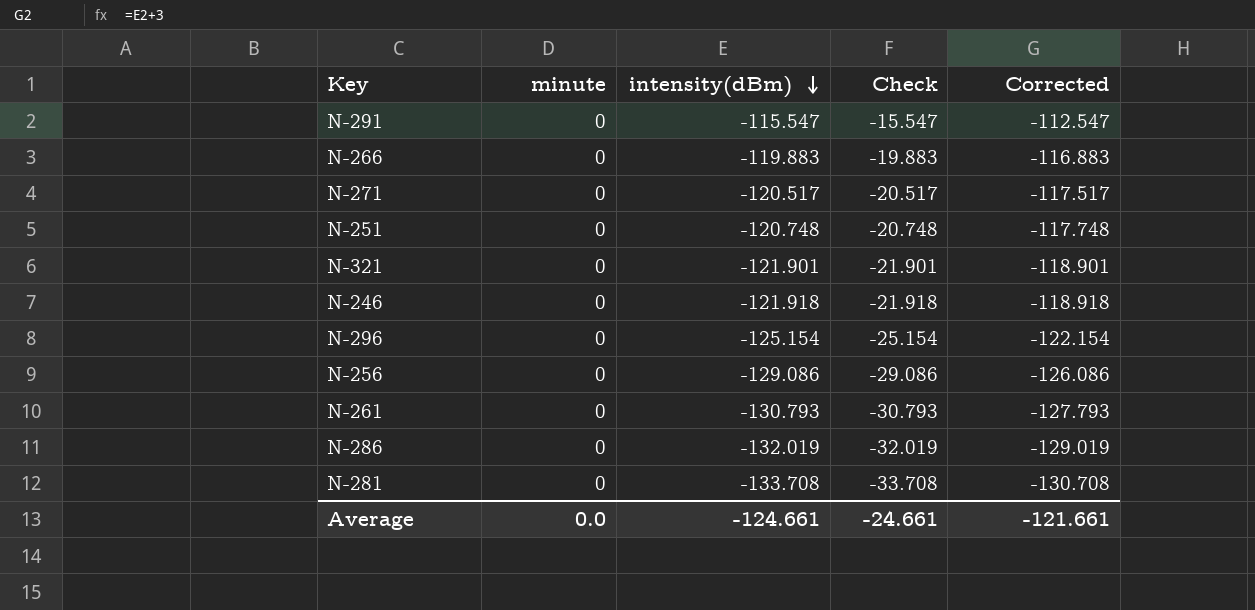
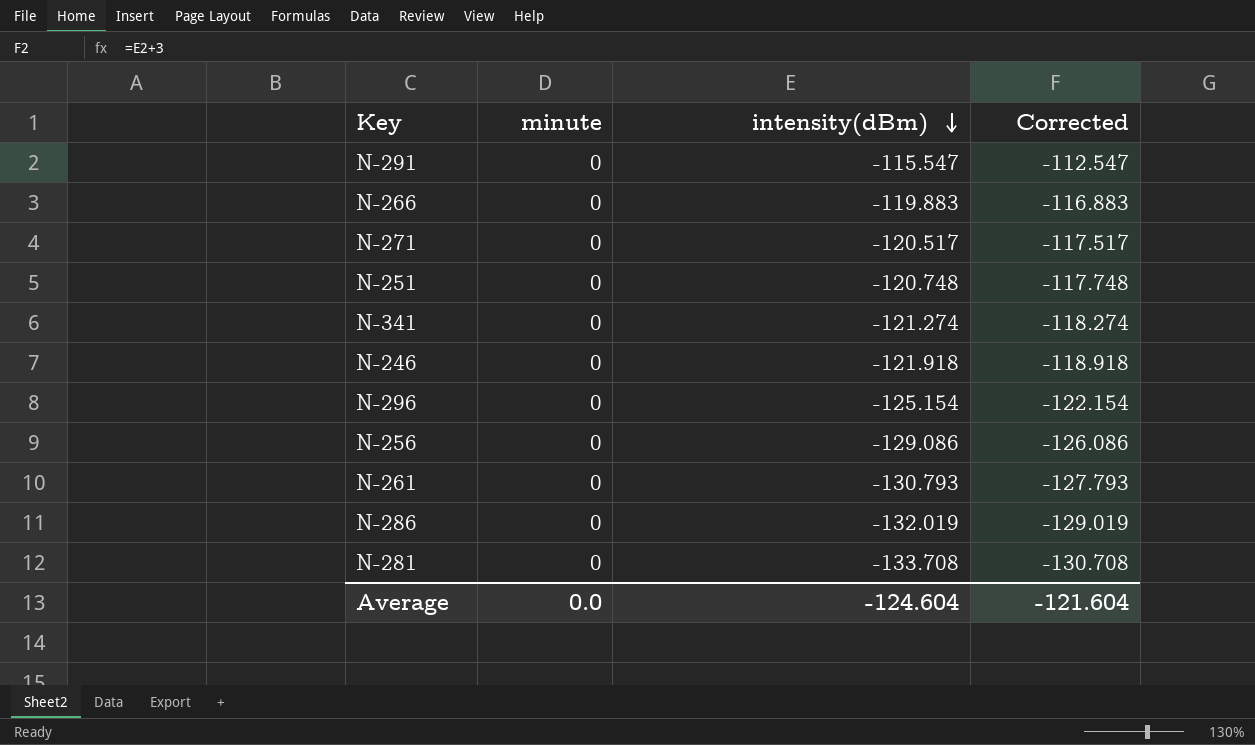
column Check | formula: [intensity(dBm)] + 100 -> none
row N-321: 0 | -121.901 | -21.901 | -118.901 -> none
row N-341: none -> 0 | -121.274 | -118.274
Average | intensity(dBm): -124.661 -> -124.604
Average | Corrected: -121.661 -> -121.604

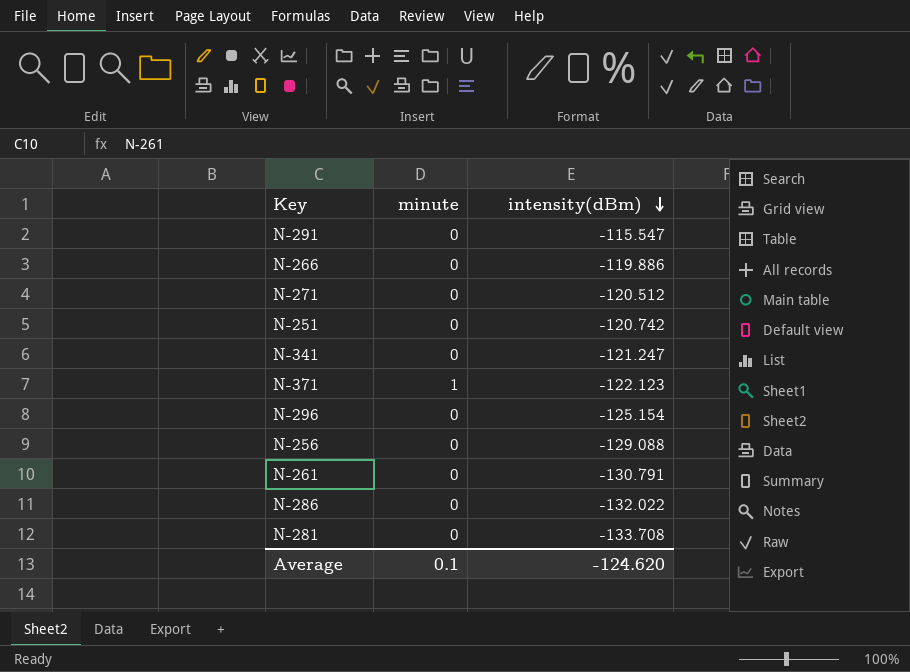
column Corrected | formula: [intensity(dBm)] + 3 -> none
row N-246: 0 | -121.918 | -118.918 -> none
N-266 | intensity(dBm): -119.883 -> -119.886
N-271 | intensity(dBm): -120.517 -> -120.512
N-251 | intensity(dBm): -120.748 -> -120.742
N-341 | intensity(dBm): -121.274 -> -121.247
row N-371: none -> 1 | -122.123
N-256 | intensity(dBm): -129.086 -> -129.088
N-261 | intensity(dBm): -130.793 -> -130.791
N-286 | intensity(dBm): -132.019 -> -132.022
Average | minute: 0.0 -> 0.1
Average | intensity(dBm): -124.604 -> -124.620

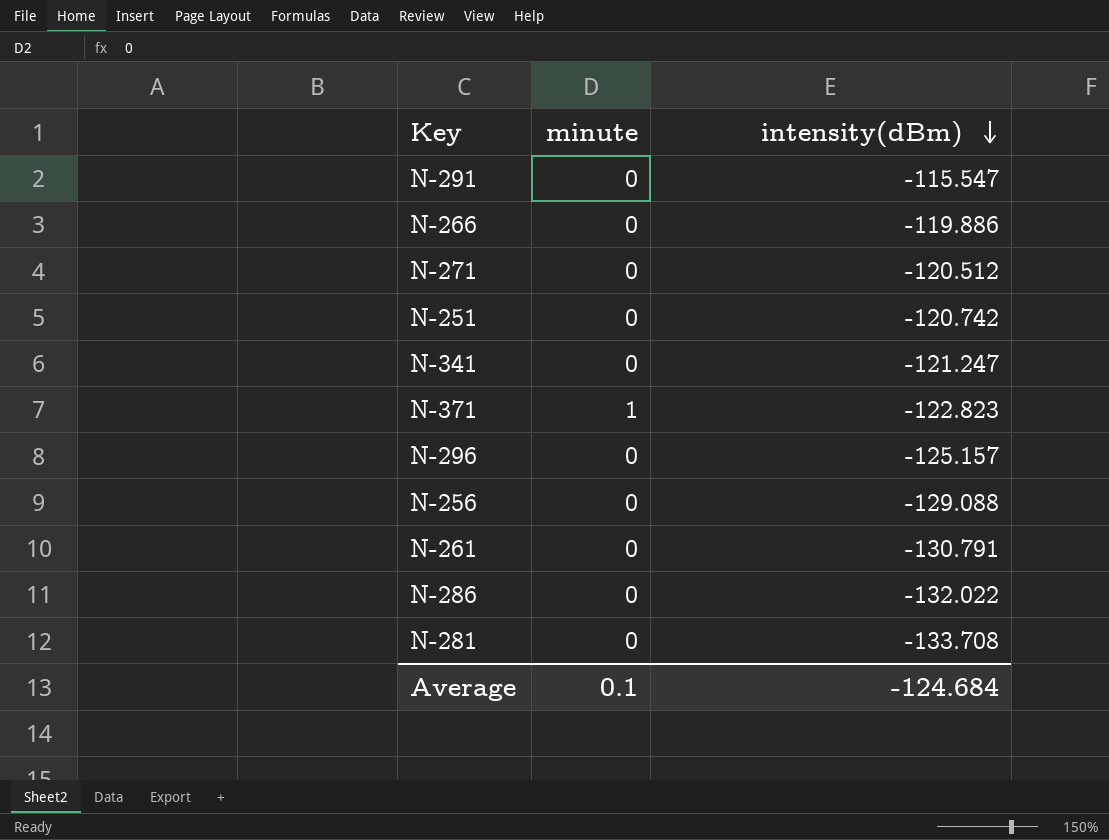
N-371 | intensity(dBm): -122.123 -> -122.823
N-296 | intensity(dBm): -125.154 -> -125.157
Average | intensity(dBm): -124.620 -> -124.684

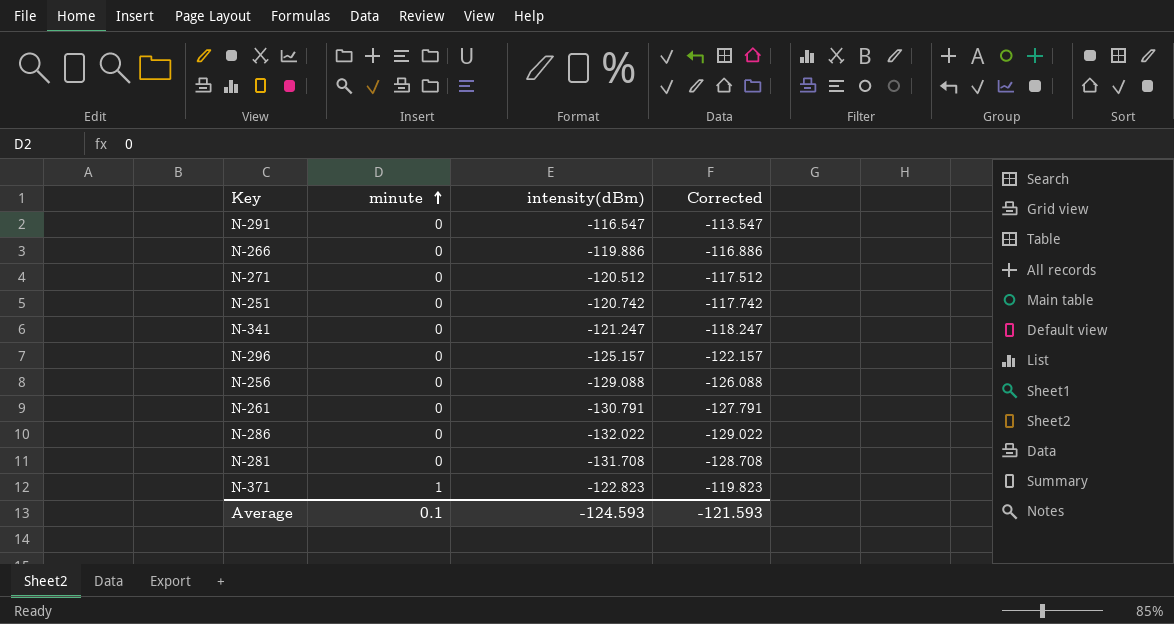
row order: intensity(dBm) descending -> minute ascending
column Corrected | formula: none -> [intensity(dBm)] + 3
N-291 | intensity(dBm): -115.547 -> -116.547
N-281 | intensity(dBm): -133.708 -> -131.708
Average | intensity(dBm): -124.684 -> -124.593

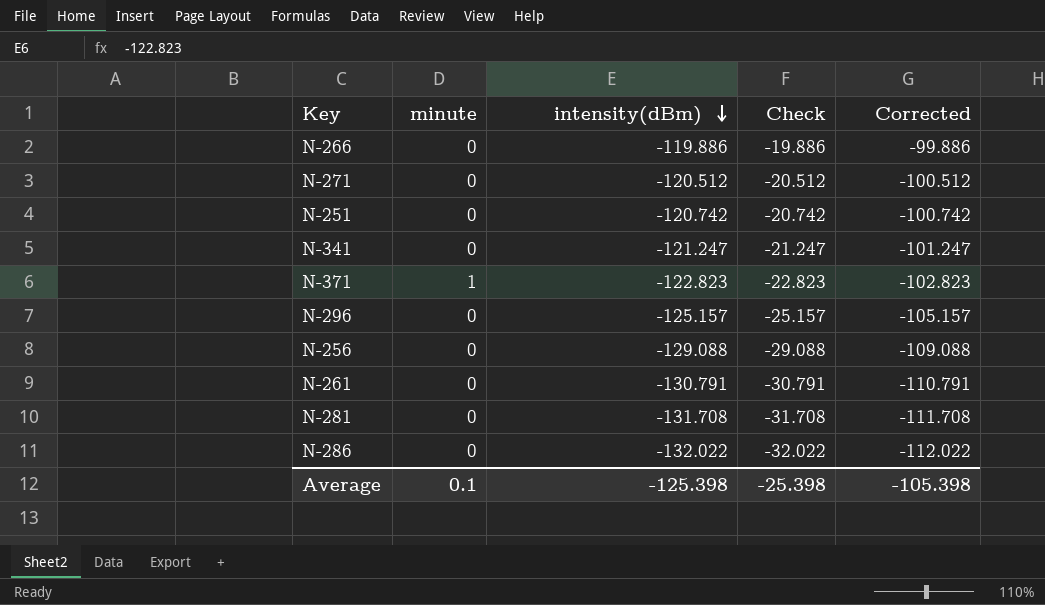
row order: minute ascending -> intensity(dBm) descending
column Check | formula: none -> [intensity(dBm)] + 100
column Corrected | formula: [intensity(dBm)] + 3 -> [intensity(dBm)] + 20
row N-291: 0 | -116.547 | -113.547 -> none
Average | intensity(dBm): -124.593 -> -125.398
Average | Corrected: -121.593 -> -105.398

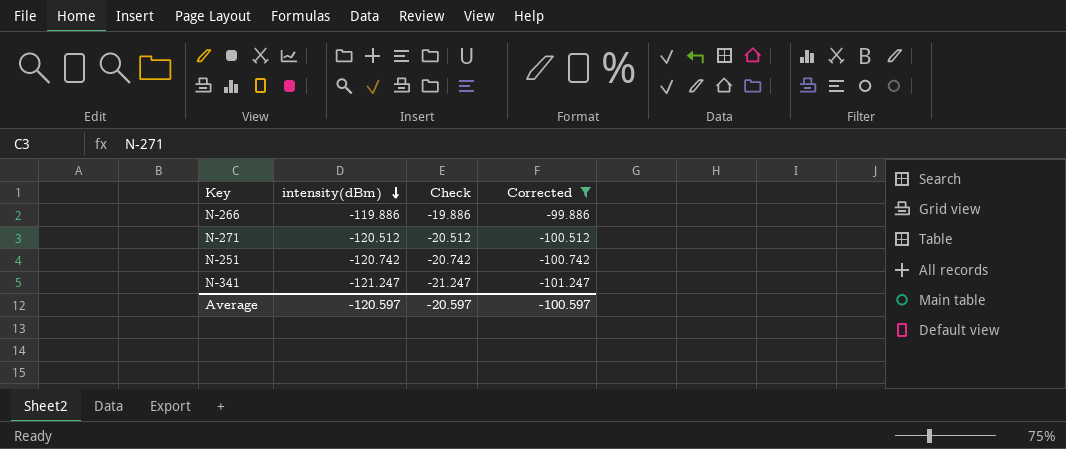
filter: none -> Corrected >= -101.247
column minute | position: 2 -> none
Average | intensity(dBm): -125.398 -> -120.597
Average | Check: -25.398 -> -20.597
Average | Corrected: -105.398 -> -100.597

